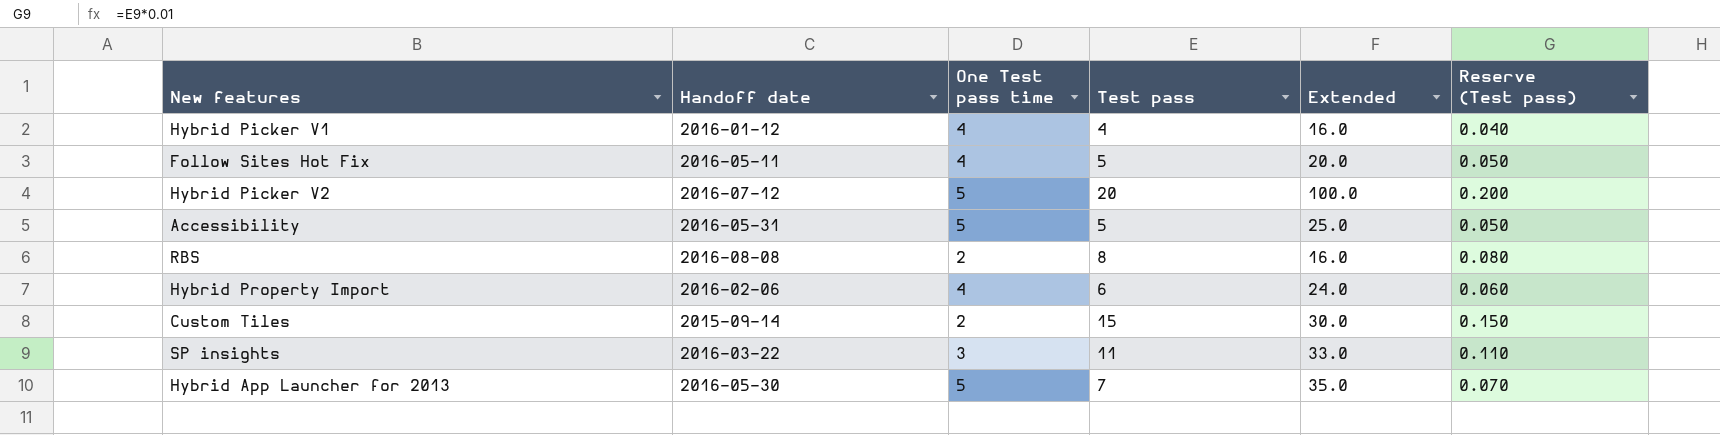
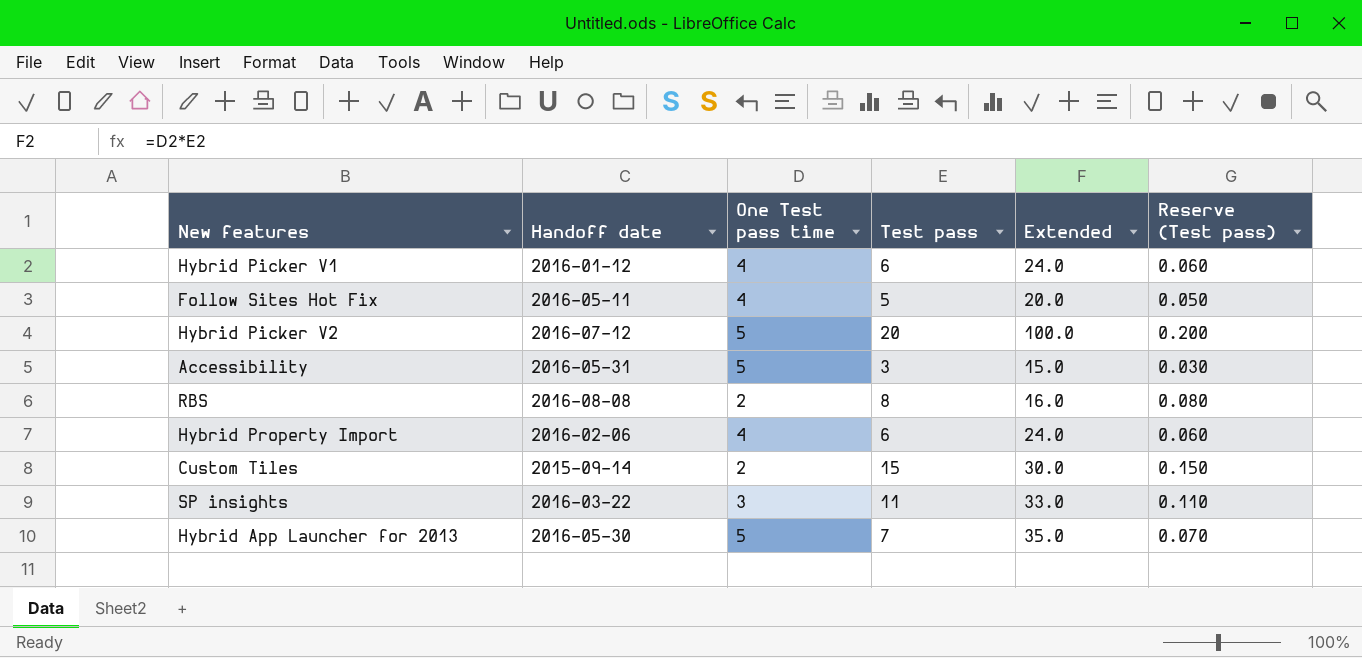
Hybrid Picker V1 | Test pass: 4 -> 6
Hybrid Picker V1 | Extended: 16.0 -> 24.0
Hybrid Picker V1 | Reserve (Test pass): 0.040 -> 0.060
Accessibility | Test pass: 5 -> 3
Accessibility | Extended: 25.0 -> 15.0
Accessibility | Reserve (Test pass): 0.050 -> 0.030

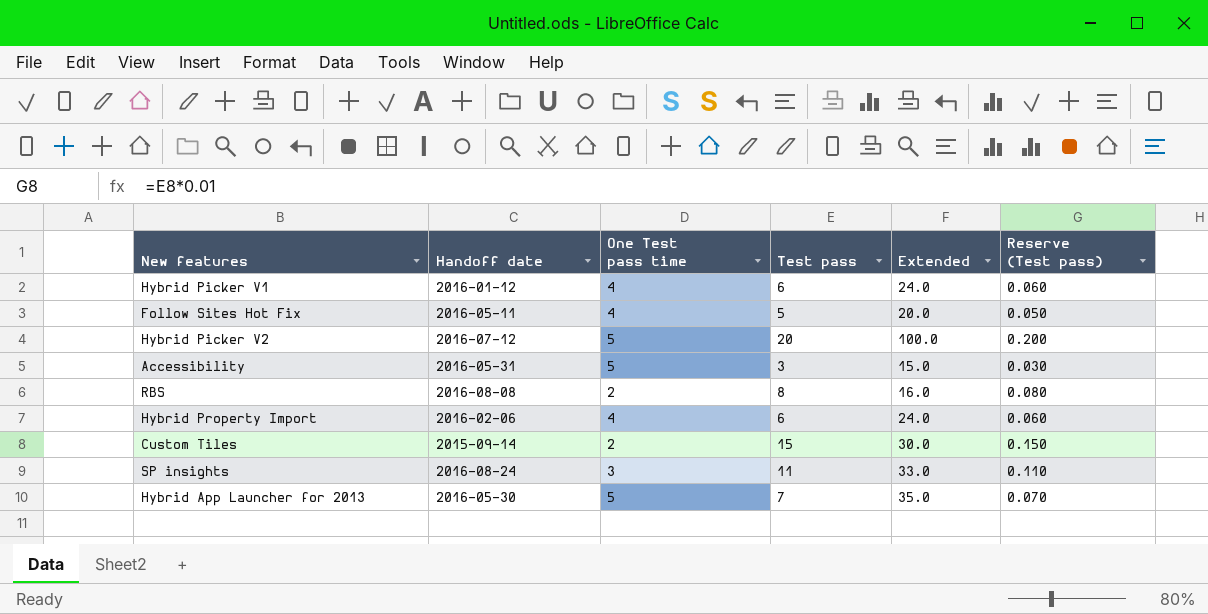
SP insights | Handoff date: 2016-03-22 -> 2016-08-24

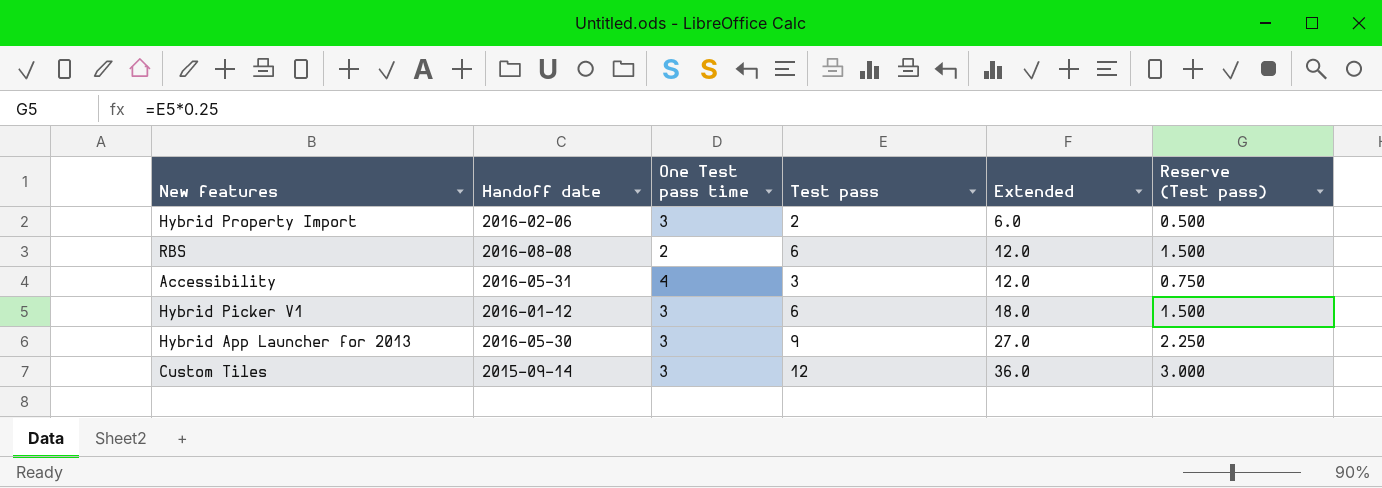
row order: none -> Extended ascending
column Reserve (Test pass) | formula: [Test pass] * 0.01 -> [Test pass] * 0.25
row Follow Sites Hot Fix: 2016-05-11 | 4 | 5 | 20.0 | 0.050 -> none
row Hybrid Picker V2: 2016-07-12 | 5 | 20 | 100.0 | 0.200 -> none
row SP insights: 2016-08-24 | 3 | 11 | 33.0 | 0.110 -> none
Hybrid Property Import | One Test pass time: 4 -> 3
Hybrid Property Import | Test pass: 6 -> 2
Hybrid Property Import | Extended: 24.0 -> 6.0
RBS | Test pass: 8 -> 6
RBS | Extended: 16.0 -> 12.0
Accessibility | One Test pass time: 5 -> 4
Accessibility | Extended: 15.0 -> 12.0
Hybrid Picker V1 | One Test pass time: 4 -> 3
Hybrid Picker V1 | Extended: 24.0 -> 18.0
Hybrid App Launcher for 2013 | One Test pass time: 5 -> 3
Hybrid App Launcher for 2013 | Test pass: 7 -> 9
Hybrid App Launcher for 2013 | Extended: 35.0 -> 27.0
Custom Tiles | One Test pass time: 2 -> 3
Custom Tiles | Test pass: 15 -> 12
Custom Tiles | Extended: 30.0 -> 36.0

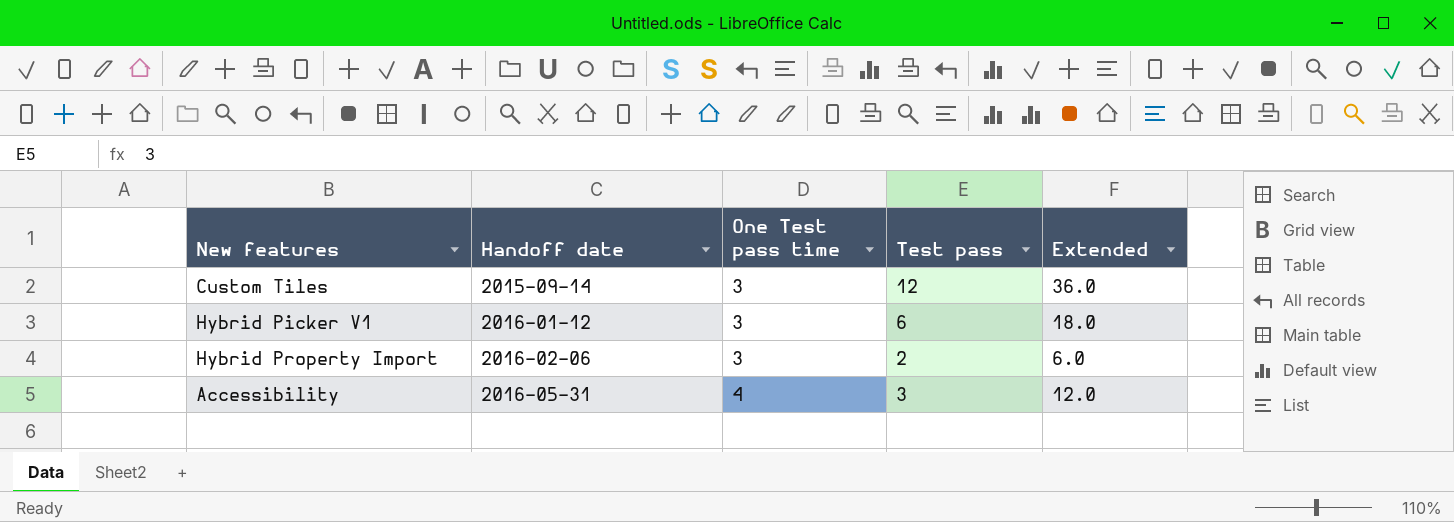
row order: Extended ascending -> Handoff date ascending
column Reserve (Test pass) | formula: [Test pass] * 0.25 -> none
row RBS: 2016-08-08 | 2 | 6 | 12.0 | 1.500 -> none
row Hybrid App Launcher for 2013: 2016-05-30 | 3 | 9 | 27.0 | 2.250 -> none

